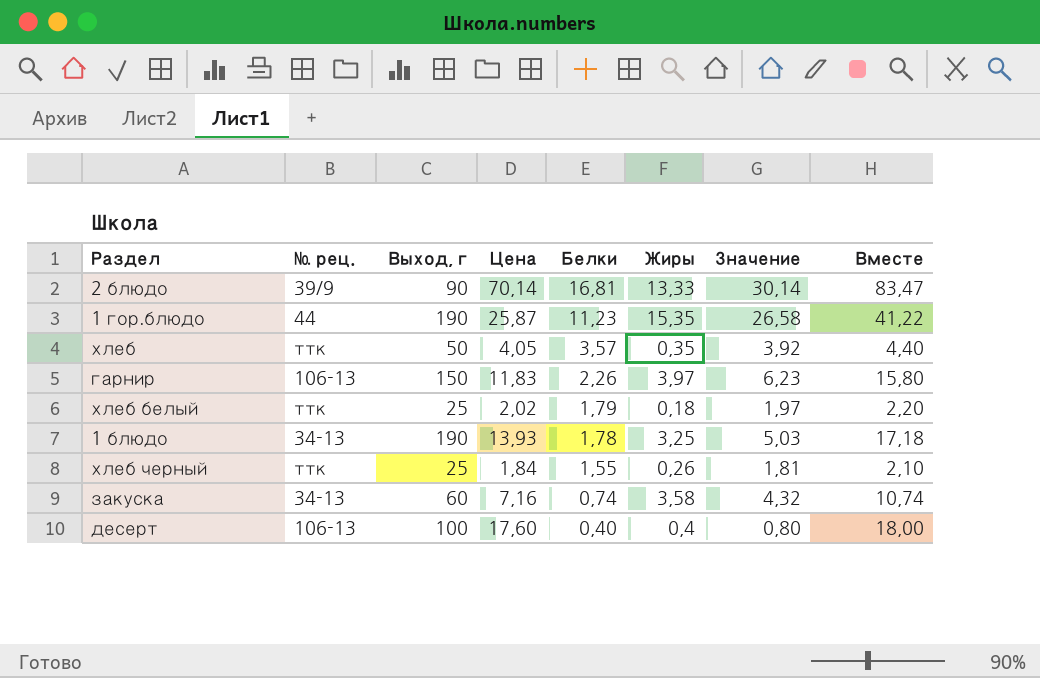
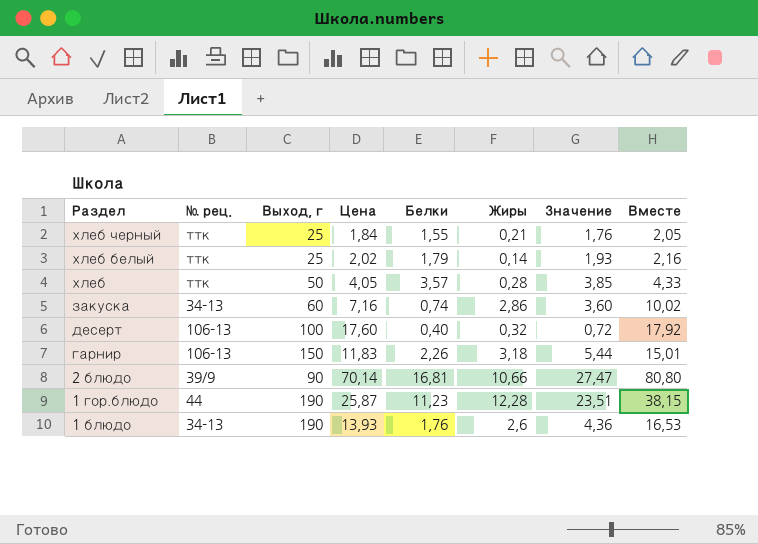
row order: Белки descending -> Раздел descending
хлеб черный | Жиры: 0,26 -> 0,21
хлеб черный | Значение: 1,81 -> 1,76
хлеб черный | Вместе: 2,10 -> 2,05
хлеб белый | Жиры: 0,18 -> 0,14
хлеб белый | Значение: 1,97 -> 1,93
хлеб белый | Вместе: 2,20 -> 2,16
хлеб | Жиры: 0,35 -> 0,28
хлеб | Значение: 3,92 -> 3,85
хлеб | Вместе: 4,40 -> 4,33
закуска | Жиры: 3,58 -> 2,86
закуска | Значение: 4,32 -> 3,60
закуска | Вместе: 10,74 -> 10,02
десерт | Жиры: 0,4 -> 0,32
десерт | Значение: 0,80 -> 0,72
десерт | Вместе: 18,00 -> 17,92
гарнир | Жиры: 3,97 -> 3,18
гарнир | Значение: 6,23 -> 5,44
гарнир | Вместе: 15,80 -> 15,01
2 блюдо | Жиры: 13,33 -> 10,66
2 блюдо | Значение: 30,14 -> 27,47
2 блюдо | Вместе: 83,47 -> 80,80
1 гор.блюдо | Жиры: 15,35 -> 12,28
1 гор.блюдо | Значение: 26,58 -> 23,51
1 гор.блюдо | Вместе: 41,22 -> 38,15
1 блюдо | Белки: 1,78 -> 1,76
1 блюдо | Жиры: 3,25 -> 2,6
1 блюдо | Значение: 5,03 -> 4,36
1 блюдо | Вместе: 17,18 -> 16,53

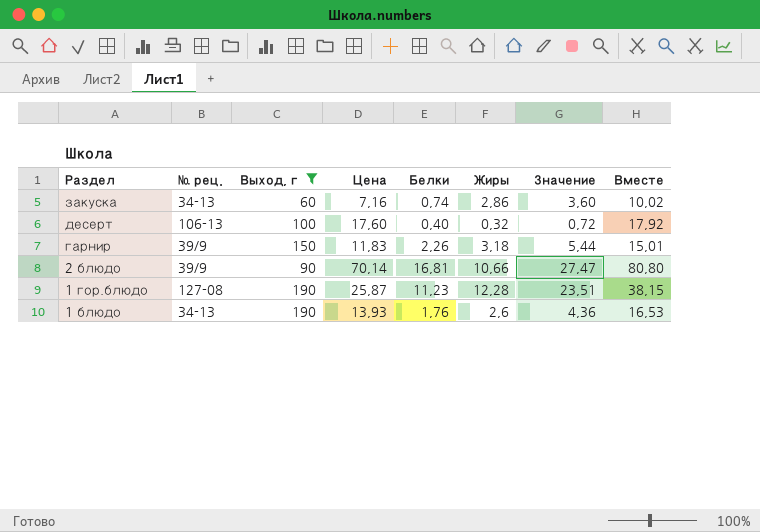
filter: none -> Выход, г >= 60
гарнир | № рец.: 106-13 -> 39/9
1 гор.блюдо | № рец.: 44 -> 127-08

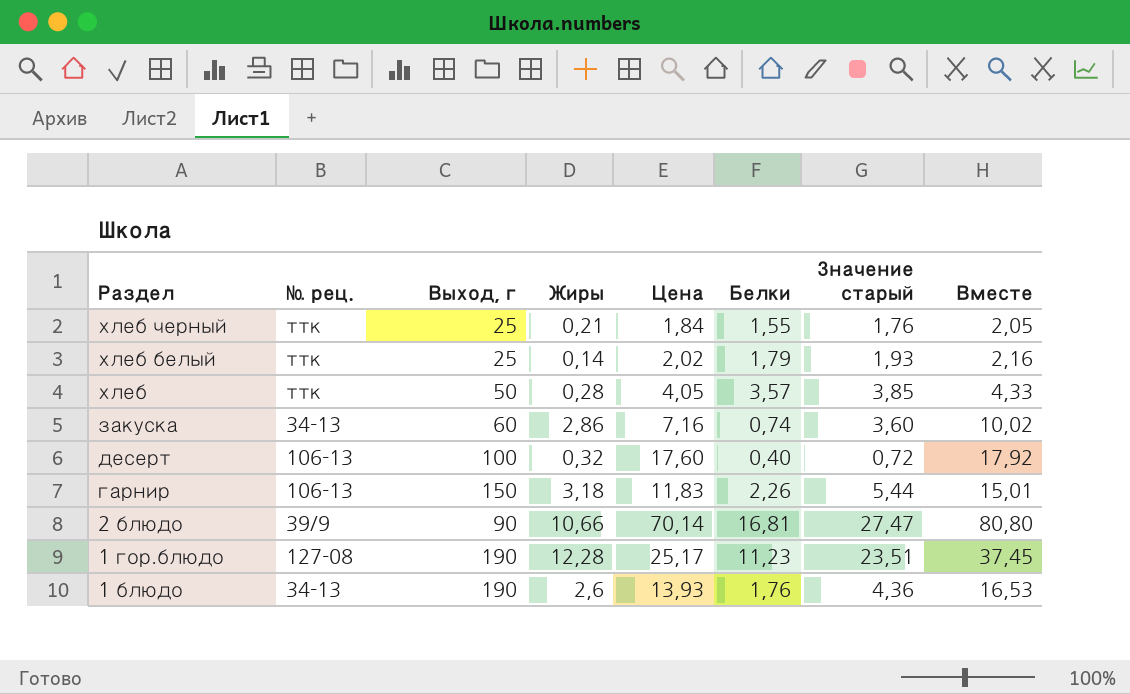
filter: Выход, г >= 60 -> none
column Жиры | position: 6 -> 4
column name: Значение -> Значение старый
гарнир | № рец.: 39/9 -> 106-13
1 гор.блюдо | Цена: 25,87 -> 25,17
1 гор.блюдо | Вместе: 38,15 -> 37,45

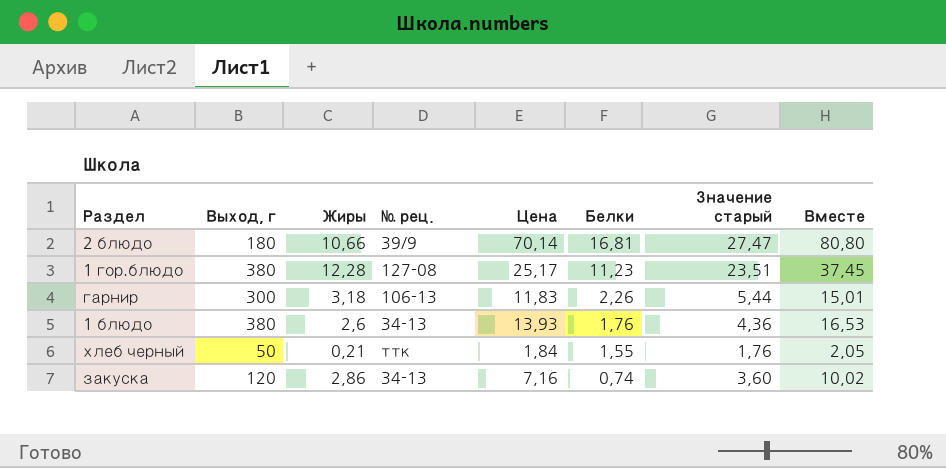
row order: Раздел descending -> Белки descending
column № рец. | position: 2 -> 4
row хлеб белый: ттк | 25 | 0,14 | 2,02 | 1,79 | 1,93 | 2,16 -> none
row хлеб: ттк | 50 | 0,28 | 4,05 | 3,57 | 3,85 | 4,33 -> none
row десерт: 106-13 | 100 | 0,32 | 17,60 | 0,40 | 0,72 | 17,92 -> none
2 блюдо | Выход, г: 90 -> 180
1 гор.блюдо | Выход, г: 190 -> 380
гарнир | Выход, г: 150 -> 300
1 блюдо | Выход, г: 190 -> 380
хлеб черный | Выход, г: 25 -> 50
закуска | Выход, г: 60 -> 120

